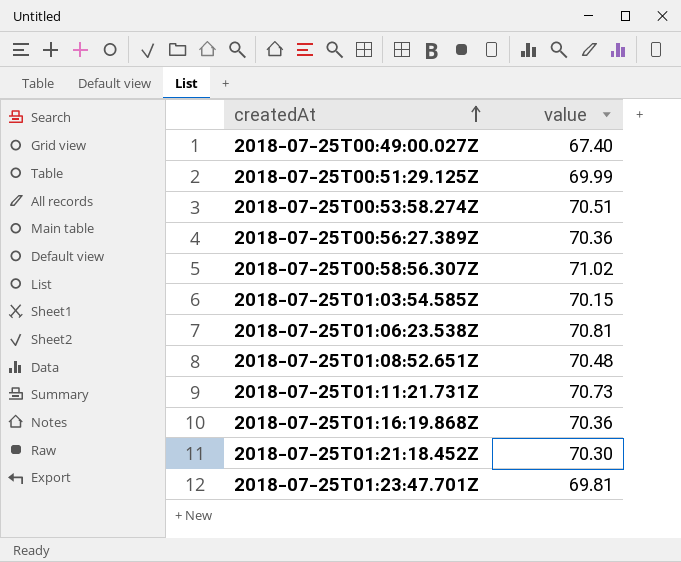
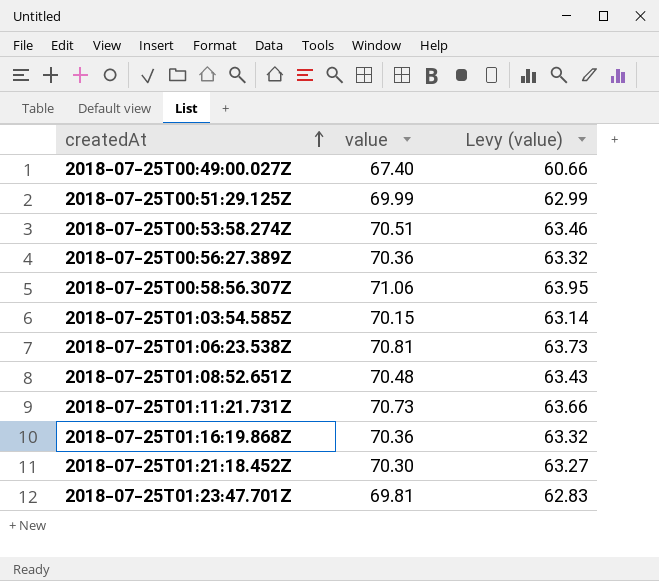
column Levy (value) | formula: none -> [value] * 0.9
2018-07-25T00:58:56.307Z | value: 71.02 -> 71.06

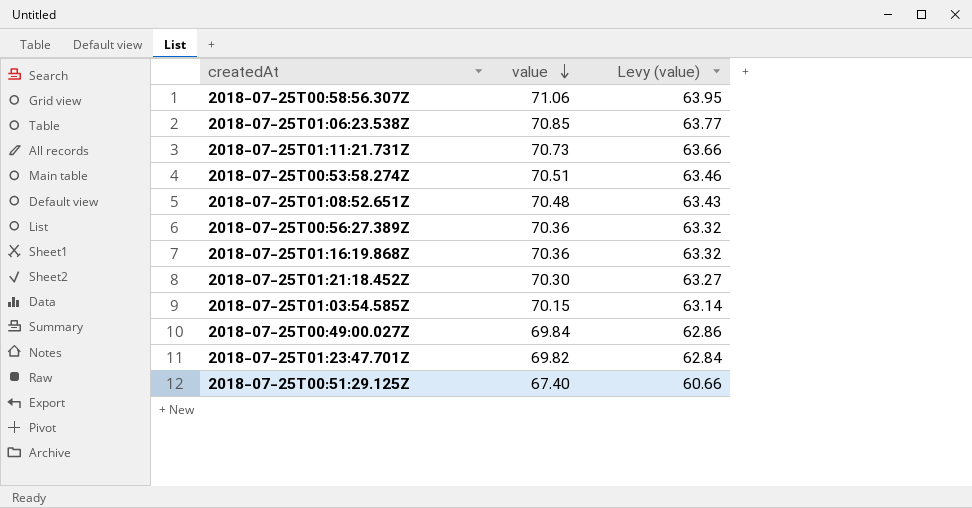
row order: createdAt ascending -> value descending
2018-07-25T01:06:23.538Z | value: 70.81 -> 70.85
2018-07-25T01:06:23.538Z | Levy (value): 63.73 -> 63.77
2018-07-25T00:49:00.027Z | value: 67.40 -> 69.84
2018-07-25T00:49:00.027Z | Levy (value): 60.66 -> 62.86
2018-07-25T01:23:47.701Z | value: 69.81 -> 69.82
2018-07-25T01:23:47.701Z | Levy (value): 62.83 -> 62.84
2018-07-25T00:51:29.125Z | value: 69.99 -> 67.40
2018-07-25T00:51:29.125Z | Levy (value): 62.99 -> 60.66

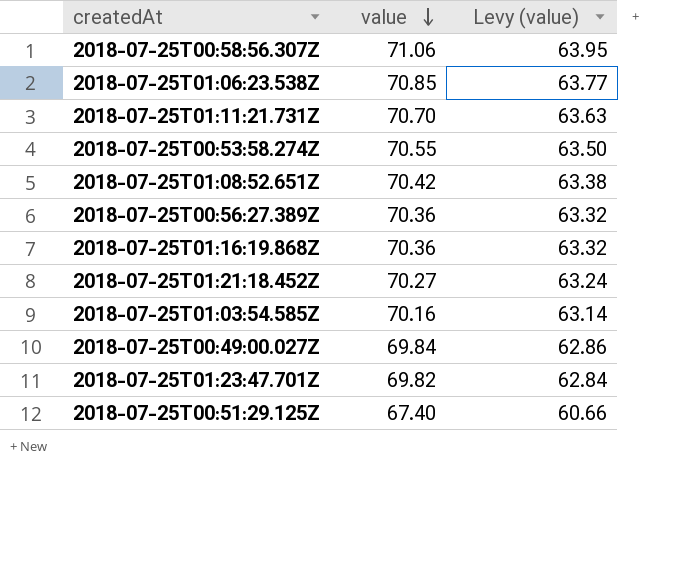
2018-07-25T01:11:21.731Z | value: 70.73 -> 70.70
2018-07-25T01:11:21.731Z | Levy (value): 63.66 -> 63.63
2018-07-25T00:53:58.274Z | value: 70.51 -> 70.55
2018-07-25T00:53:58.274Z | Levy (value): 63.46 -> 63.50
2018-07-25T01:08:52.651Z | value: 70.48 -> 70.42
2018-07-25T01:08:52.651Z | Levy (value): 63.43 -> 63.38
2018-07-25T01:21:18.452Z | value: 70.30 -> 70.27
2018-07-25T01:21:18.452Z | Levy (value): 63.27 -> 63.24
2018-07-25T01:03:54.585Z | value: 70.15 -> 70.16

